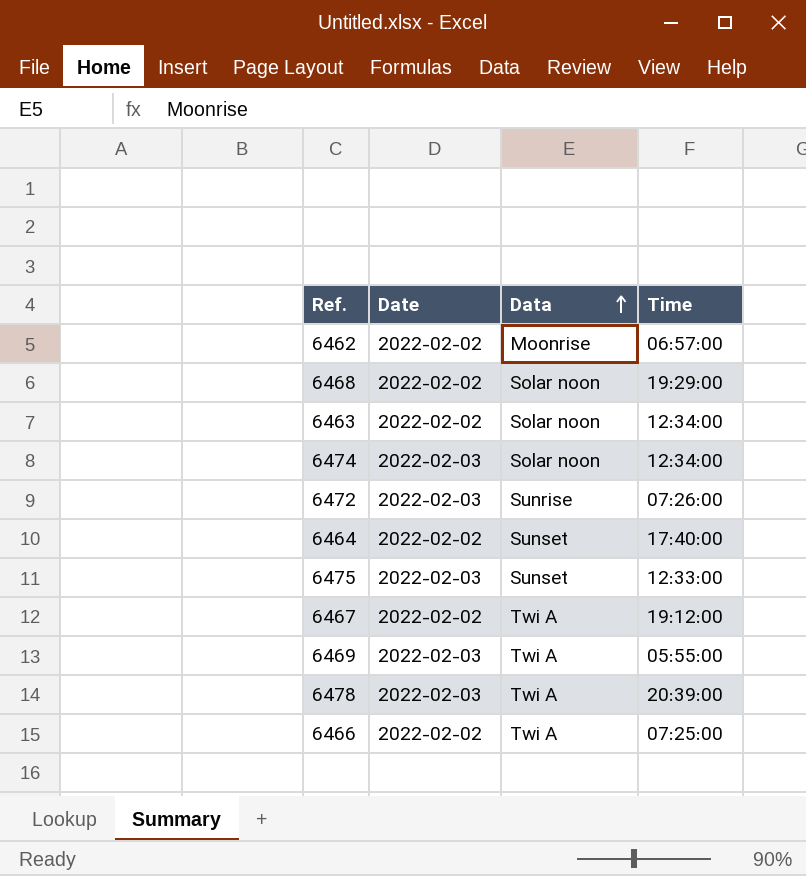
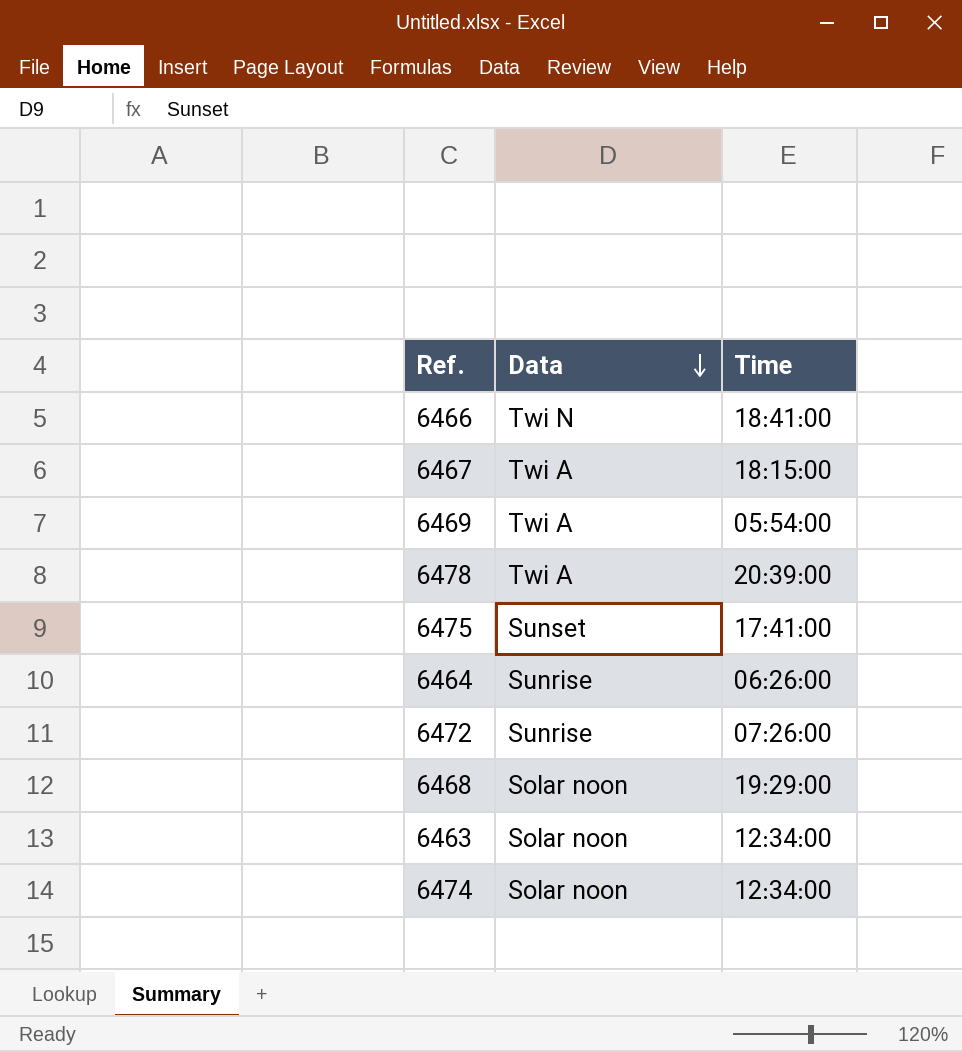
row order: Data ascending -> Data descending
column Date | position: 2 -> none
row 6462: 2022-02-02 | Moonrise | 06:57:00 -> none
6466 | Data: Twi A -> Twi N
6466 | Time: 07:25:00 -> 18:41:00
6467 | Time: 19:12:00 -> 18:15:00
6469 | Time: 05:55:00 -> 05:54:00
6475 | Time: 12:33:00 -> 17:41:00
6464 | Data: Sunset -> Sunrise
6464 | Time: 17:40:00 -> 06:26:00

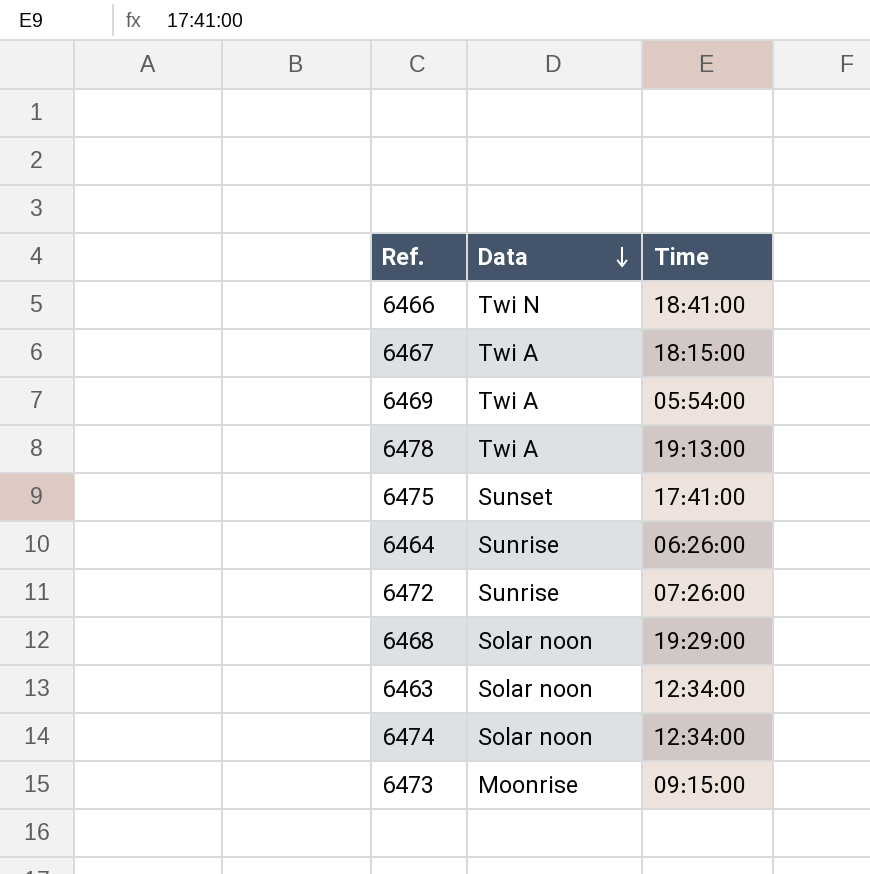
6478 | Time: 20:39:00 -> 19:13:00
row 6473: none -> Moonrise | 09:15:00

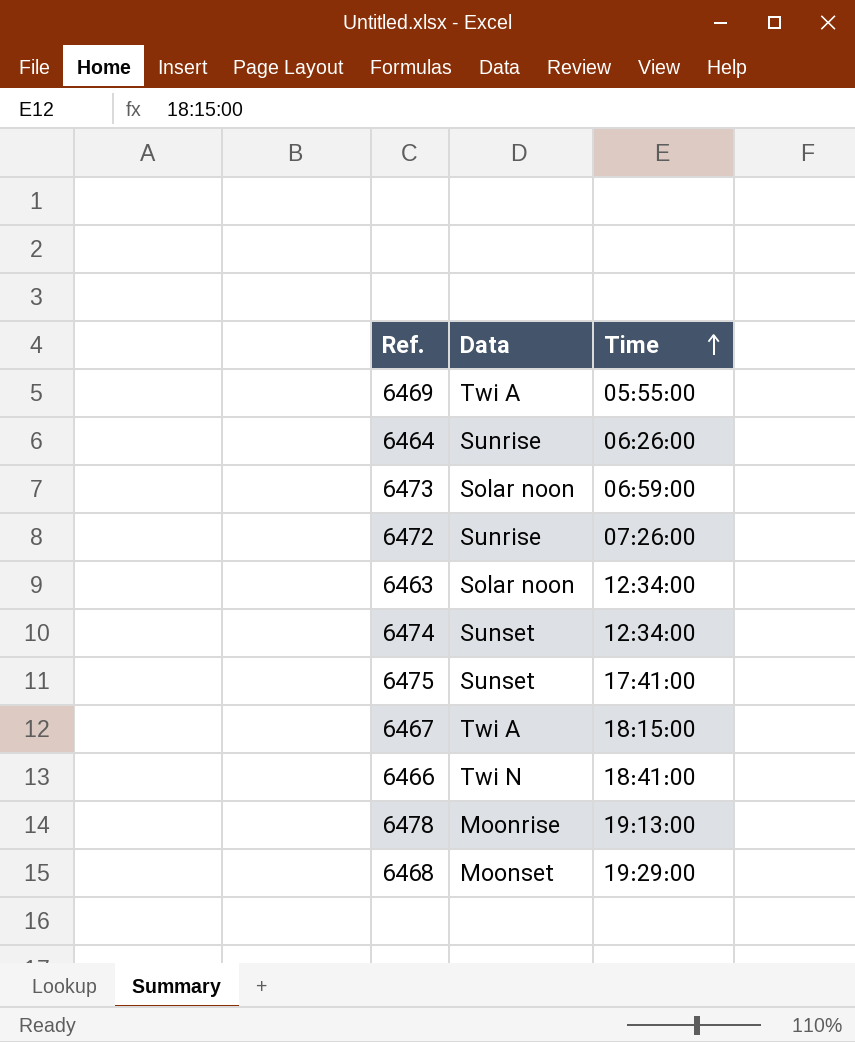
row order: Data descending -> Time ascending
6469 | Time: 05:54:00 -> 05:55:00
6473 | Data: Moonrise -> Solar noon
6473 | Time: 09:15:00 -> 06:59:00
6474 | Data: Solar noon -> Sunset
6478 | Data: Twi A -> Moonrise
6468 | Data: Solar noon -> Moonset

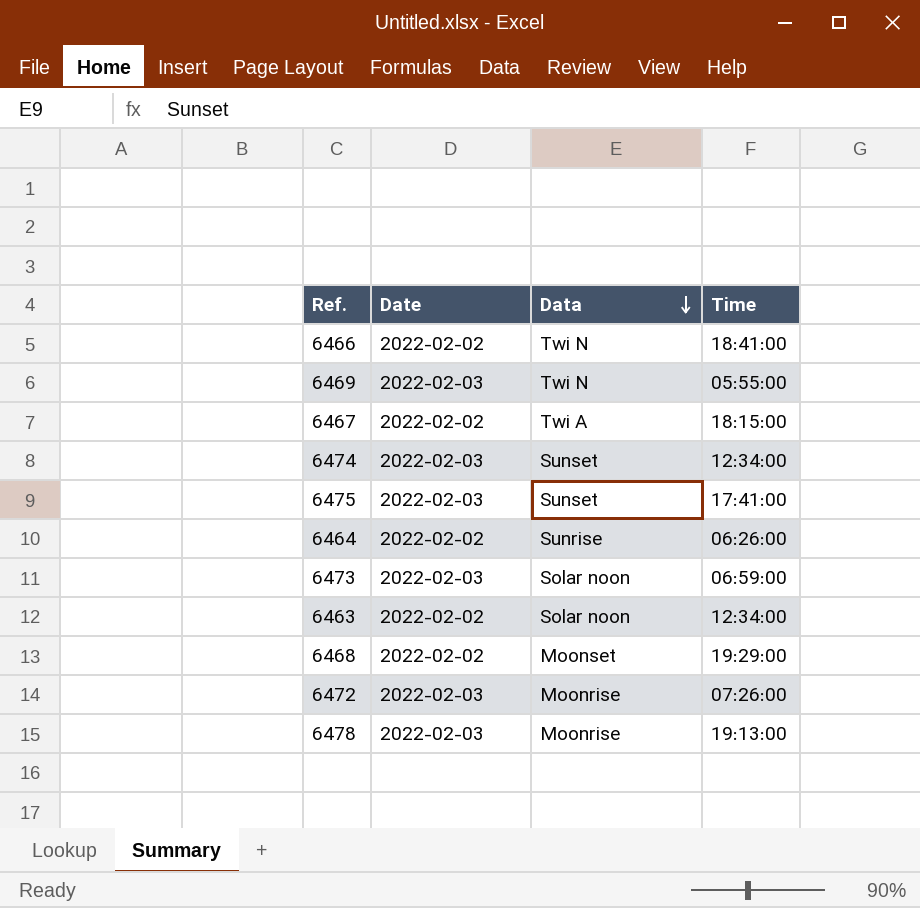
row order: Time ascending -> Data descending
column Date | position: none -> 2
6469 | Data: Twi A -> Twi N
6472 | Data: Sunrise -> Moonrise

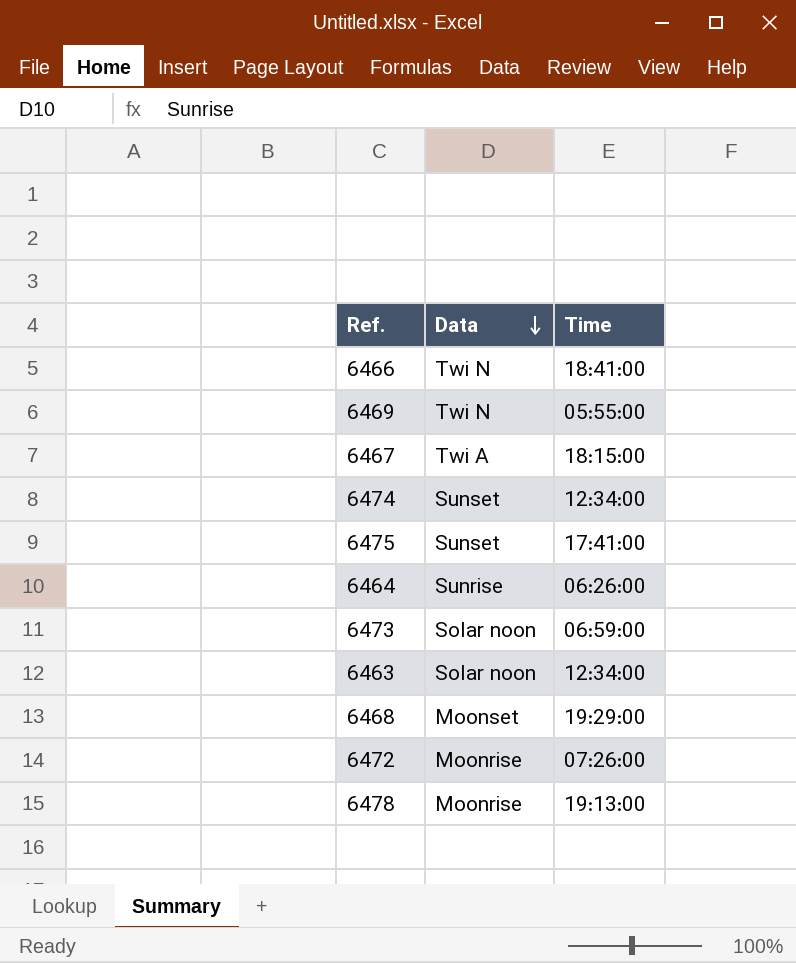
column Date | position: 2 -> none

